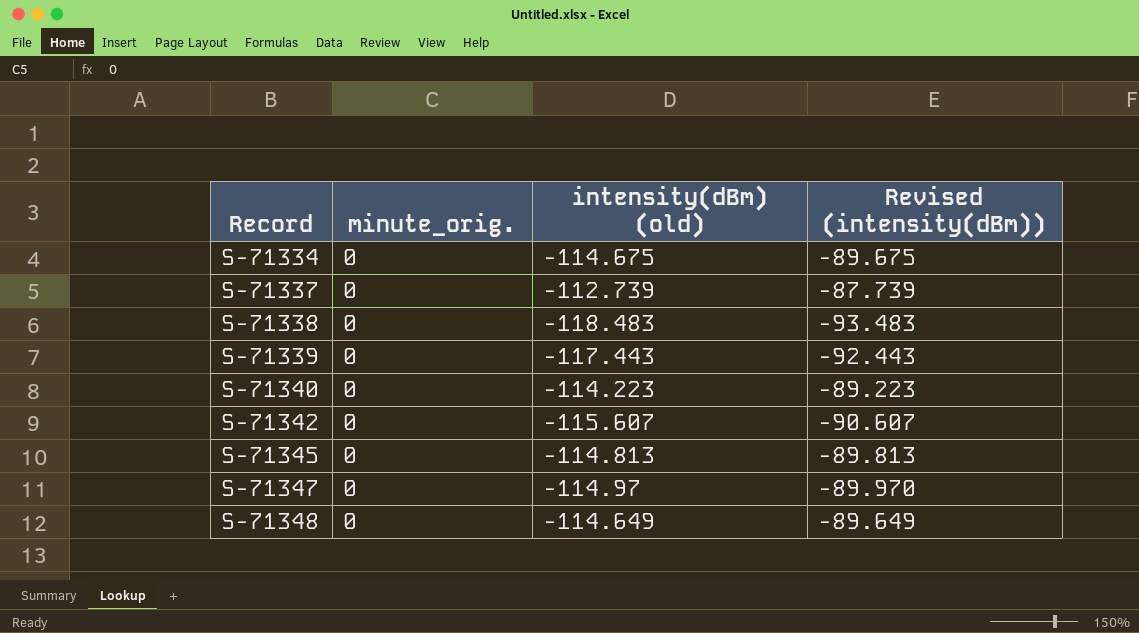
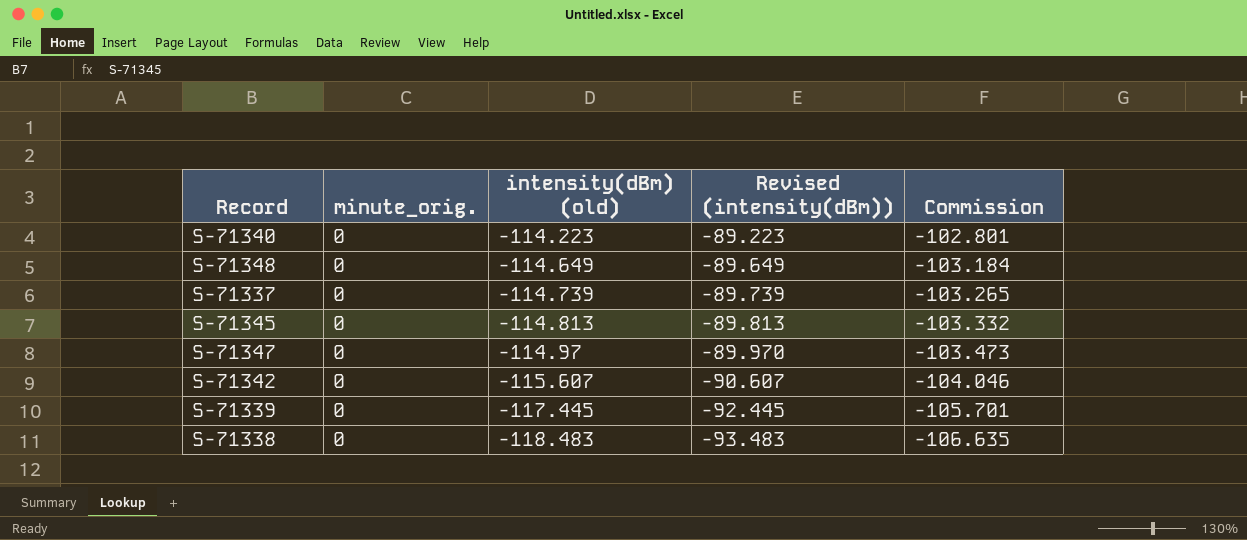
row order: Record ascending -> intensity(dBm) (old) descending
column Commission | formula: none -> [intensity(dBm) (old)] * 0.9
row S-71334: 0 | -114.675 | -89.675 -> none
S-71337 | intensity(dBm) (old): -112.739 -> -114.739
S-71337 | Revised (intensity(dBm)): -87.739 -> -89.739
S-71339 | intensity(dBm) (old): -117.443 -> -117.445
S-71339 | Revised (intensity(dBm)): -92.443 -> -92.445

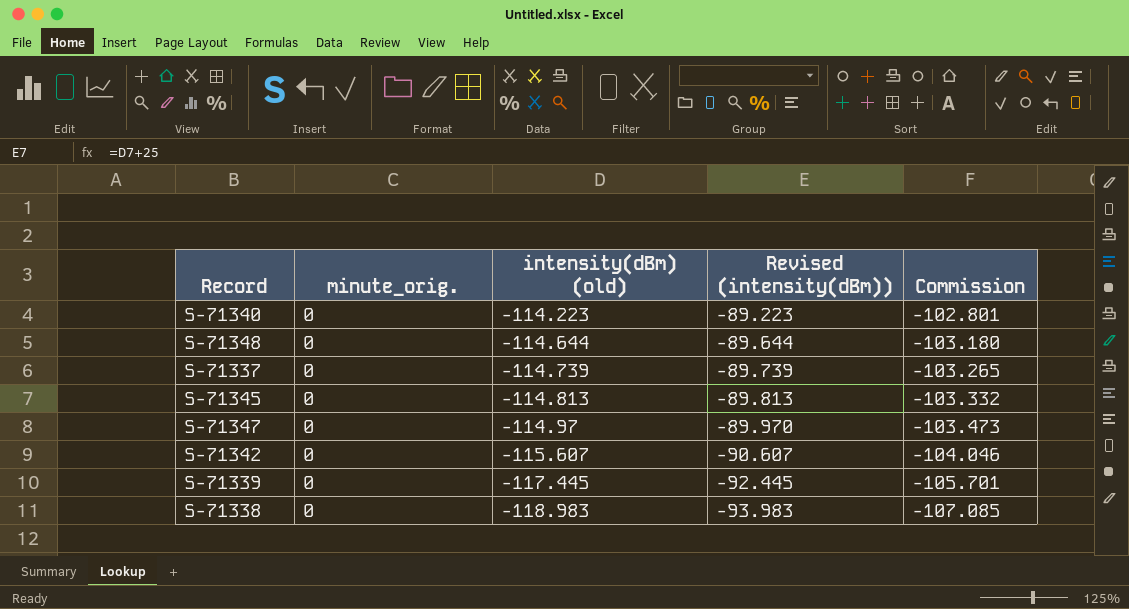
S-71348 | intensity(dBm) (old): -114.649 -> -114.644
S-71348 | Revised (intensity(dBm)): -89.649 -> -89.644
S-71348 | Commission: -103.184 -> -103.180
S-71338 | intensity(dBm) (old): -118.483 -> -118.983
S-71338 | Revised (intensity(dBm)): -93.483 -> -93.983
S-71338 | Commission: -106.635 -> -107.085

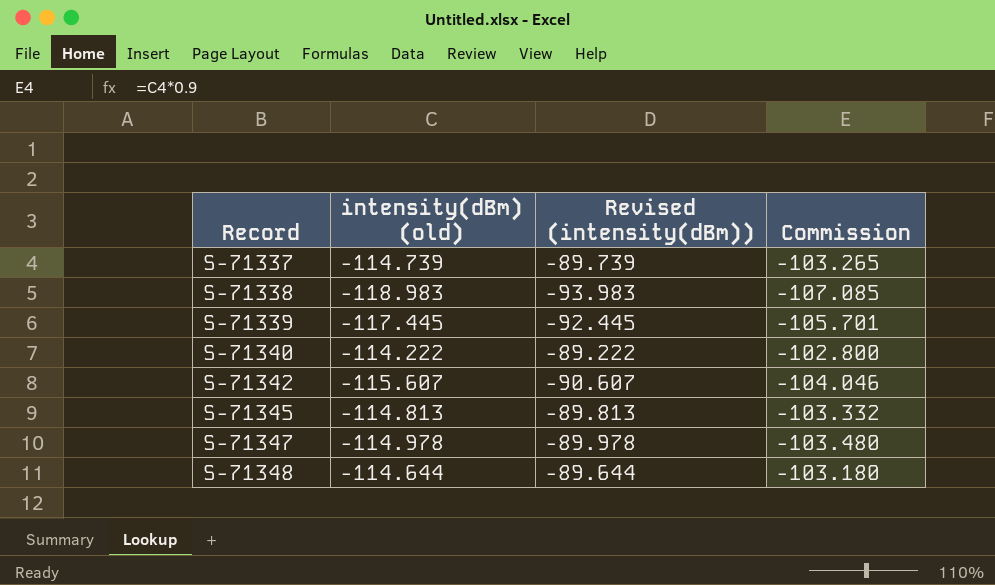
row order: intensity(dBm) (old) descending -> Record ascending
column minute_orig. | position: 2 -> none
S-71340 | intensity(dBm) (old): -114.223 -> -114.222
S-71340 | Revised (intensity(dBm)): -89.223 -> -89.222
S-71340 | Commission: -102.801 -> -102.800
S-71347 | intensity(dBm) (old): -114.97 -> -114.978
S-71347 | Revised (intensity(dBm)): -89.970 -> -89.978
S-71347 | Commission: -103.473 -> -103.480

